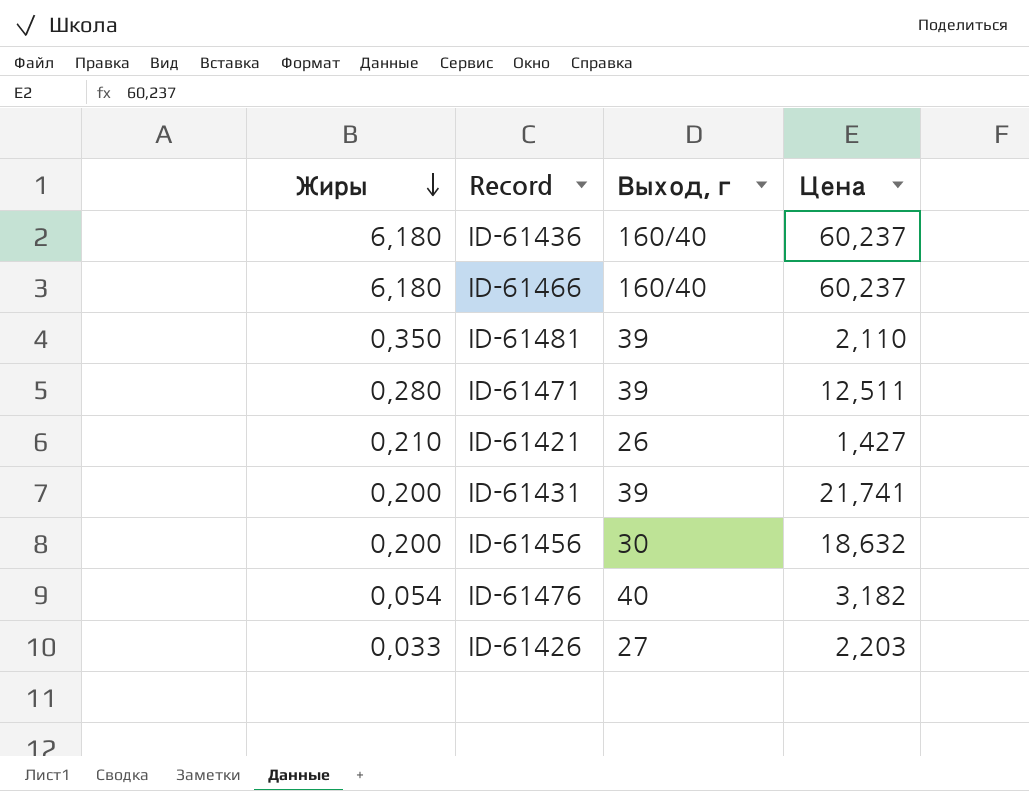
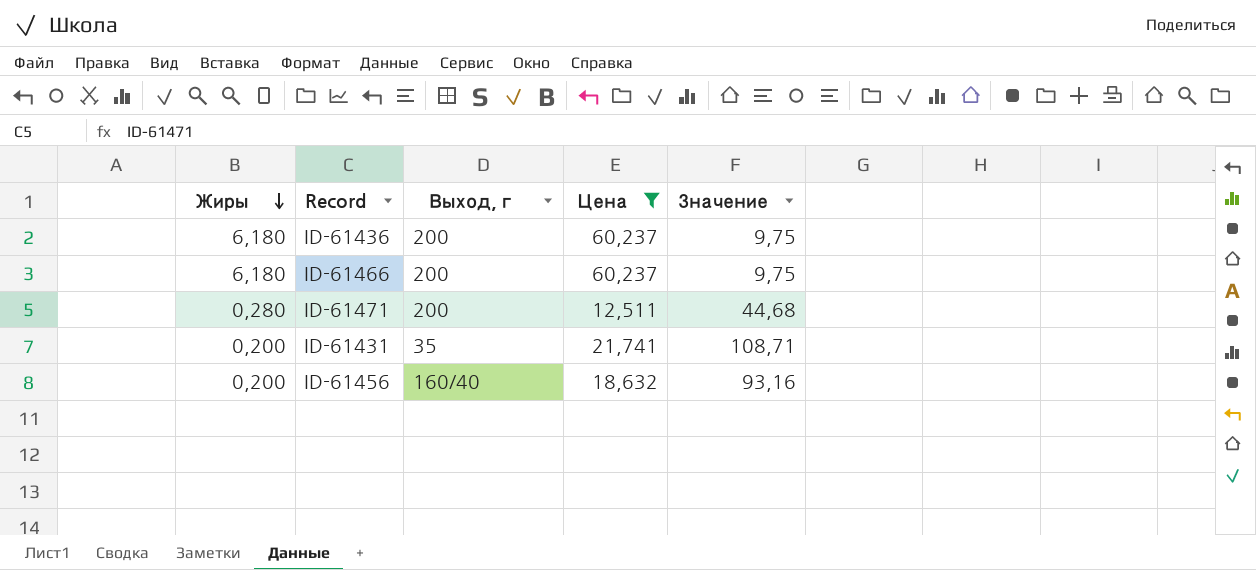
filter: none -> Цена >= 12,511
column Значение | formula: none -> [Цена] / [Жиры]
ID-61436 | Выход, г: 160/40 -> 200
ID-61466 | Выход, г: 160/40 -> 200
ID-61471 | Выход, г: 39 -> 200
ID-61431 | Выход, г: 39 -> 35
ID-61456 | Выход, г: 30 -> 160/40

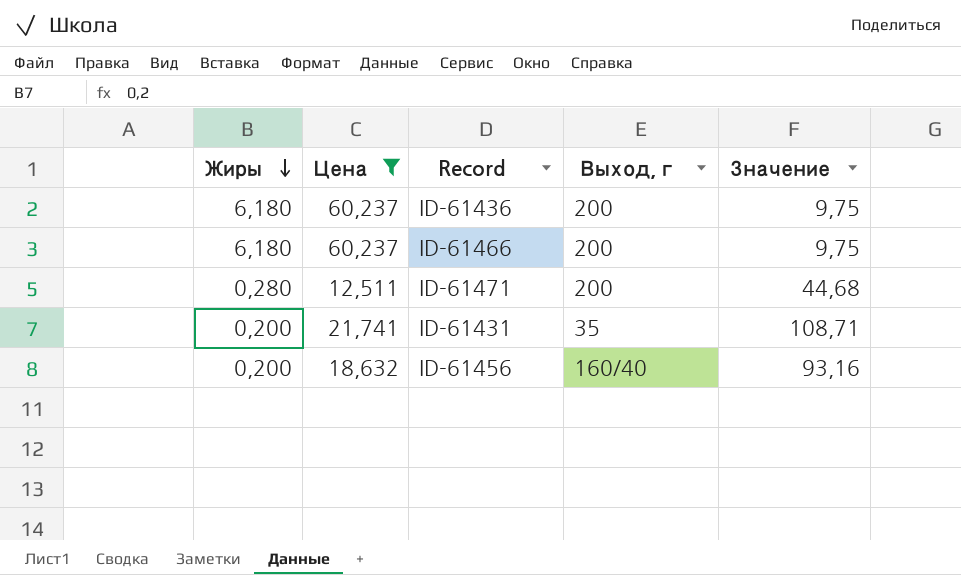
column Цена | position: 4 -> 2

